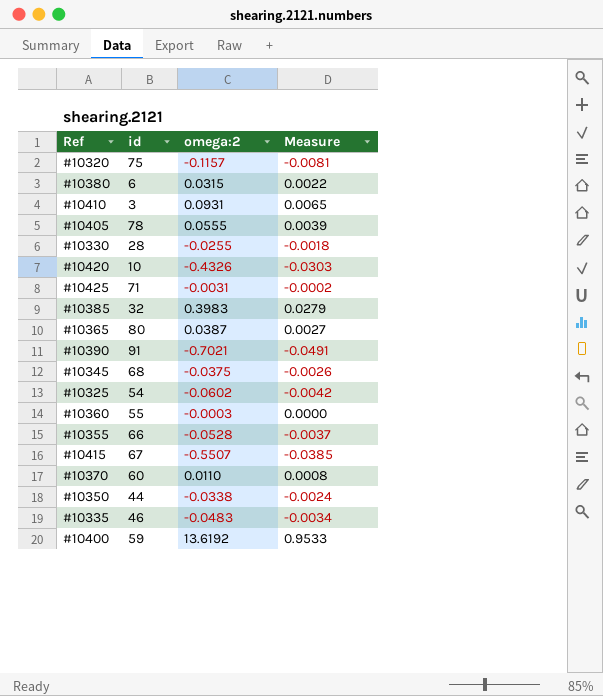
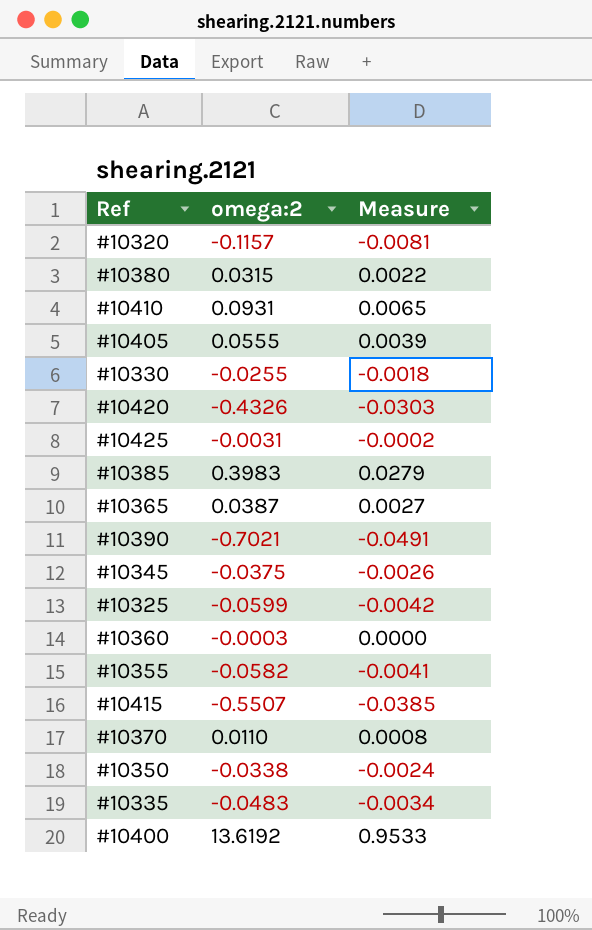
column id | position: 2 -> none
#10325 | omega:2: -0.0602 -> -0.0599
#10355 | omega:2: -0.0528 -> -0.0582
#10355 | Measure: -0.0037 -> -0.0041

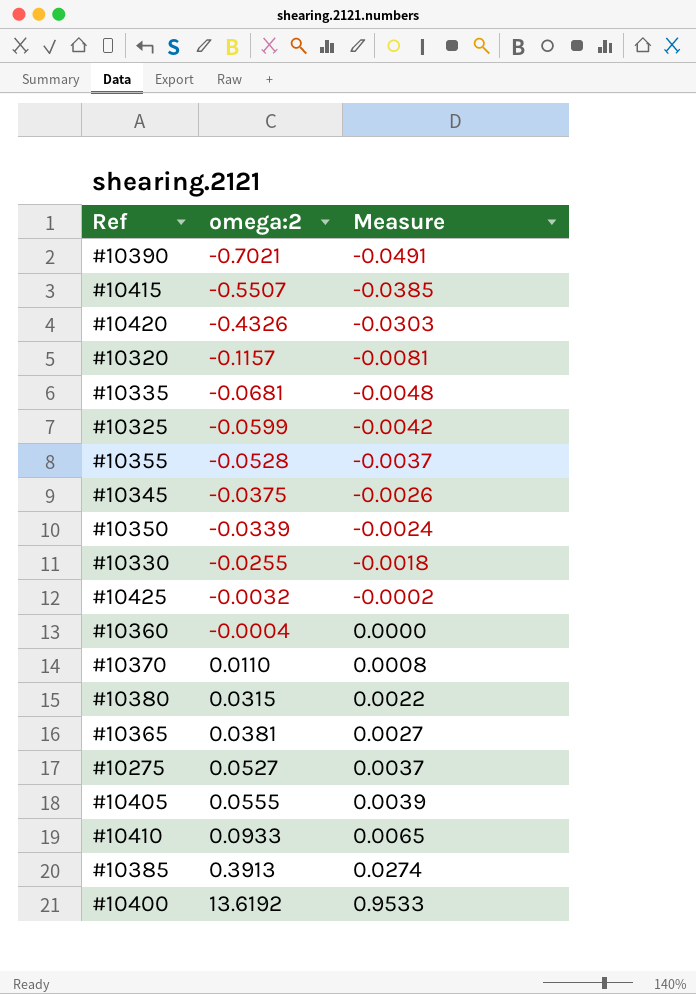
row order: none -> omega:2 ascending
#10335 | omega:2: -0.0483 -> -0.0681
#10335 | Measure: -0.0034 -> -0.0048
#10355 | omega:2: -0.0582 -> -0.0528
#10355 | Measure: -0.0041 -> -0.0037
#10350 | omega:2: -0.0338 -> -0.0339
#10425 | omega:2: -0.0031 -> -0.0032
#10360 | omega:2: -0.0003 -> -0.0004
#10365 | omega:2: 0.0387 -> 0.0381
row #10275: none -> 0.0527 | 0.0037
#10410 | omega:2: 0.0931 -> 0.0933
#10385 | omega:2: 0.3983 -> 0.3913
#10385 | Measure: 0.0279 -> 0.0274

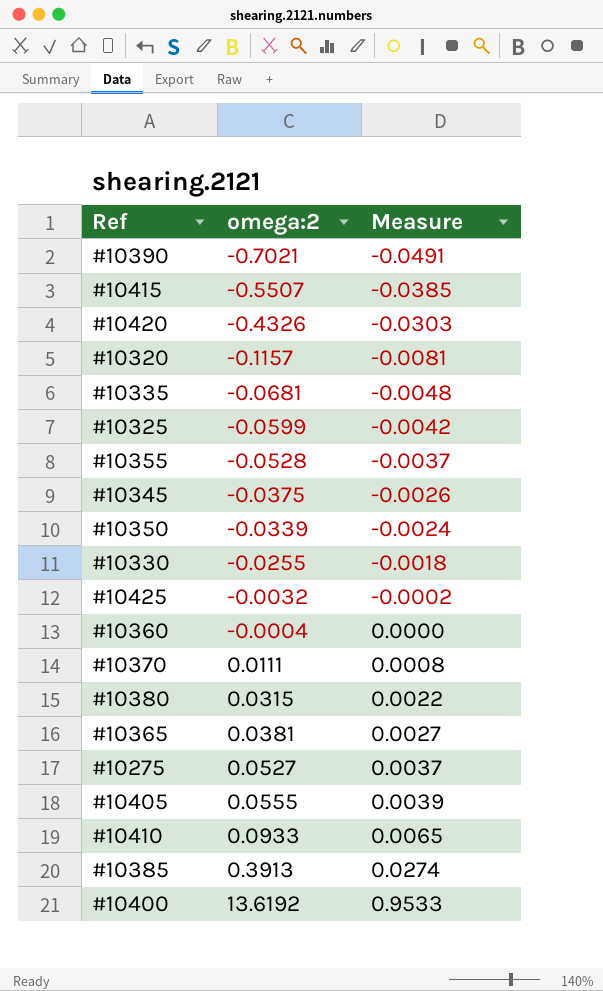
#10370 | omega:2: 0.0110 -> 0.0111

